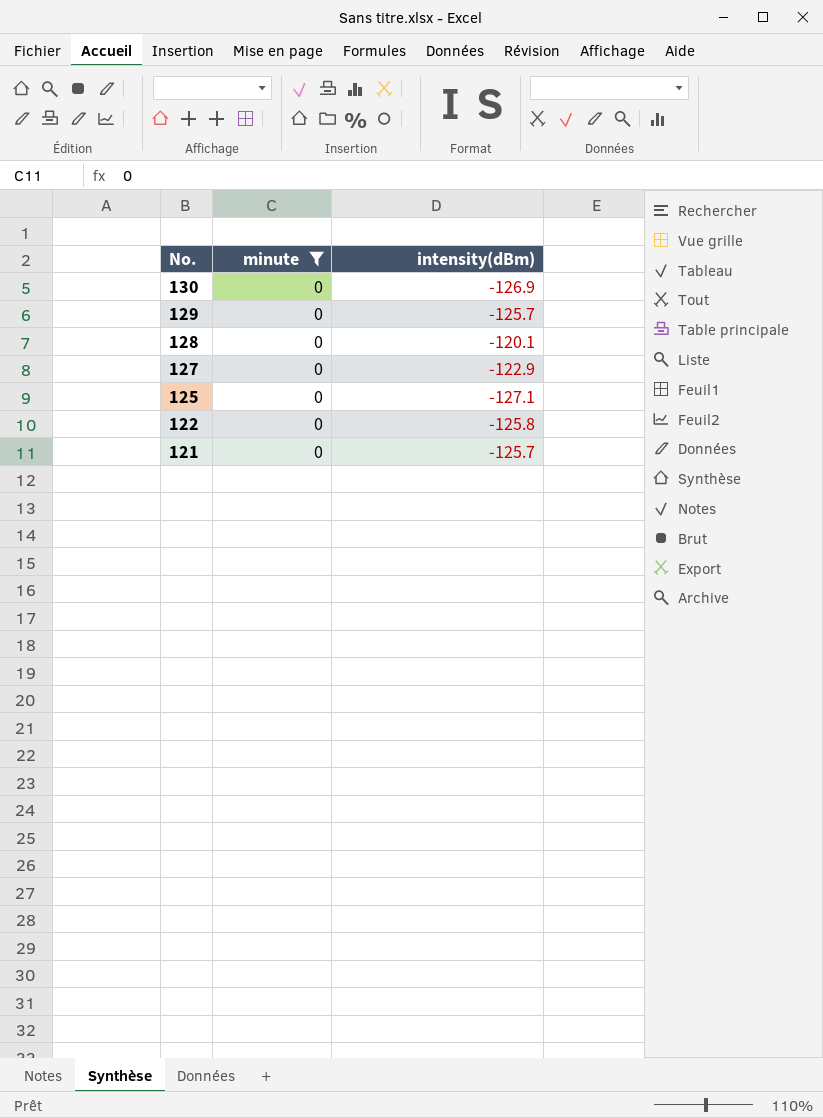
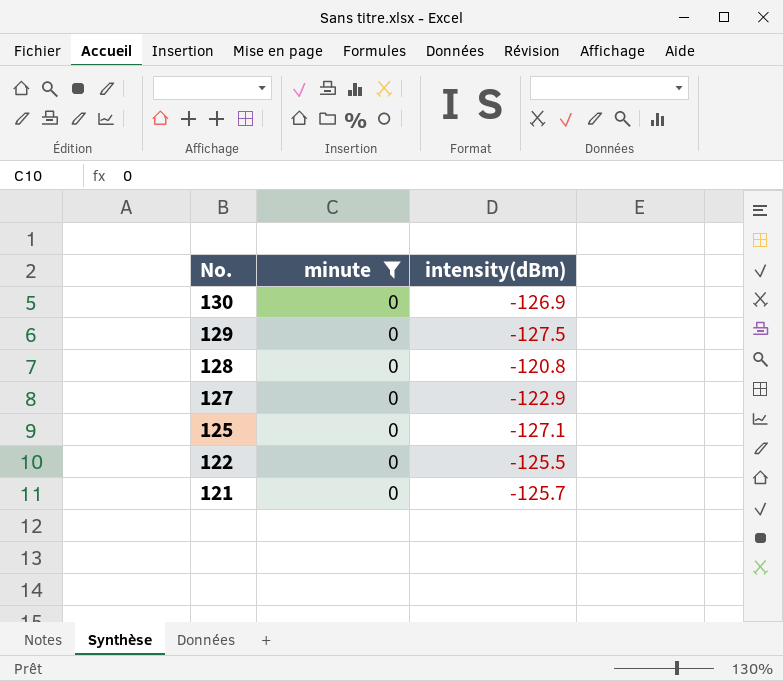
129 | intensity(dBm): -125.7 -> -127.5
128 | intensity(dBm): -120.1 -> -120.8
122 | intensity(dBm): -125.8 -> -125.5

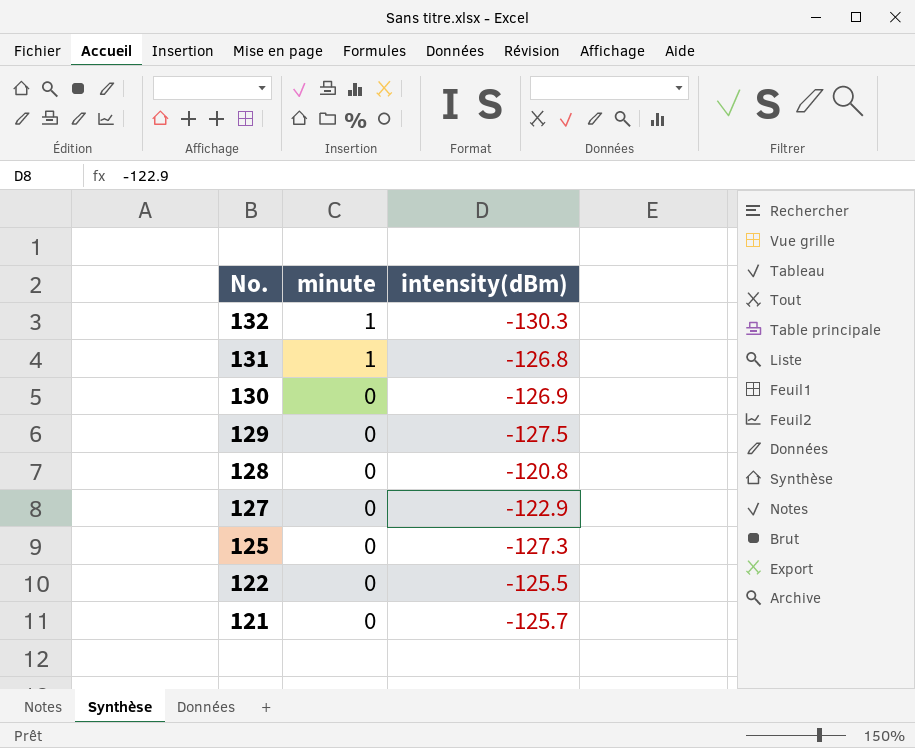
filter: minute = 0 -> none
125 | intensity(dBm): -127.1 -> -127.3

